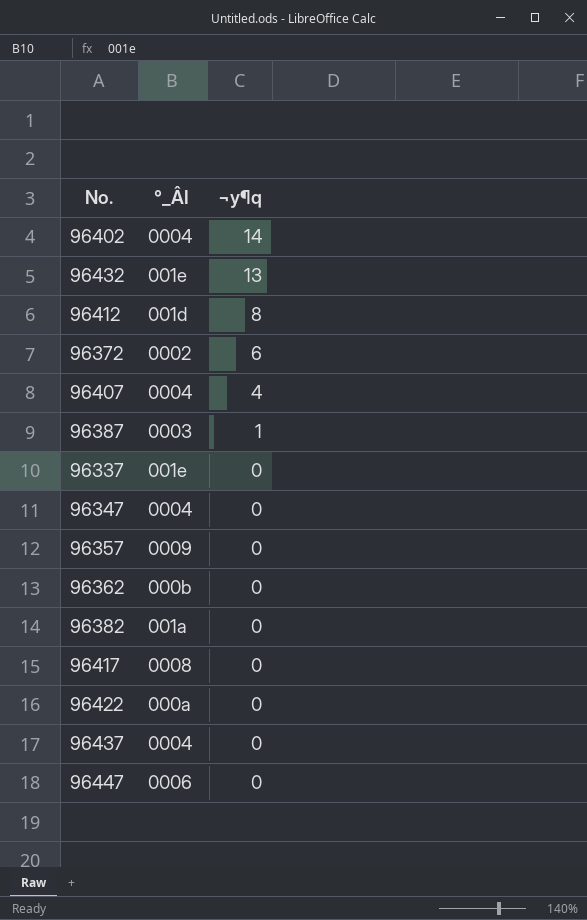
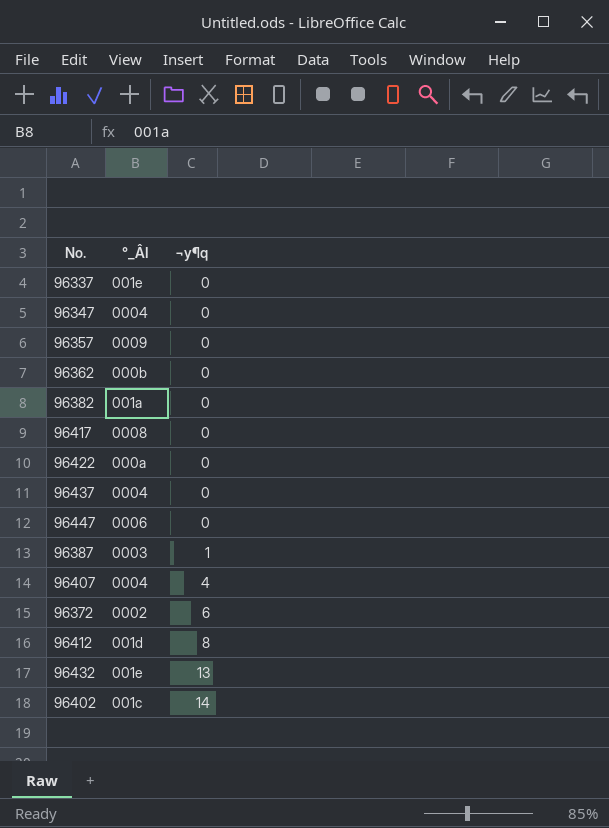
row order: ¬y¶q descending -> ¬y¶q ascending
96402 | °_ÂI: 0004 -> 001c

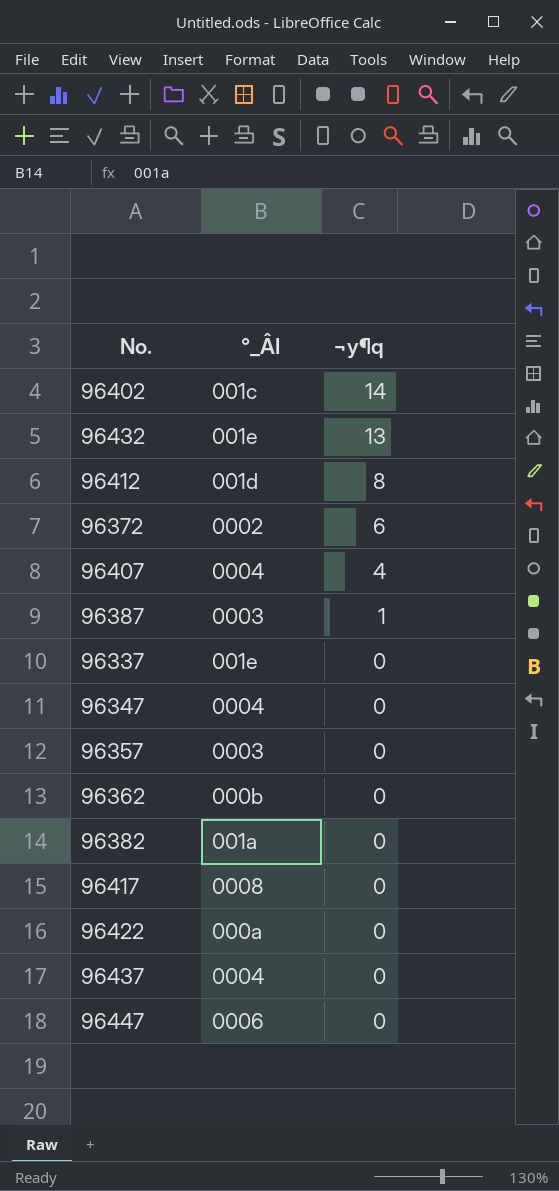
row order: ¬y¶q ascending -> ¬y¶q descending
96357 | °_ÂI: 0009 -> 0003

